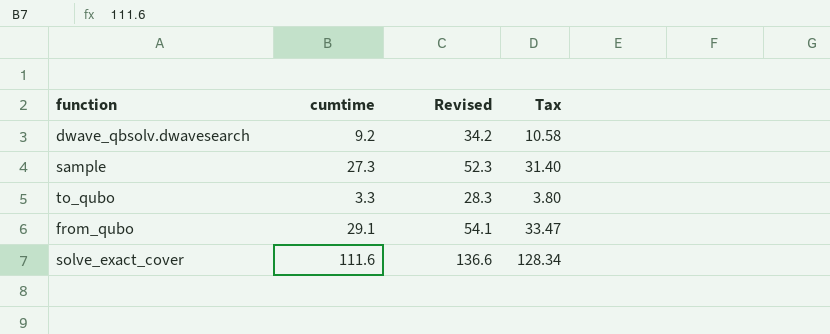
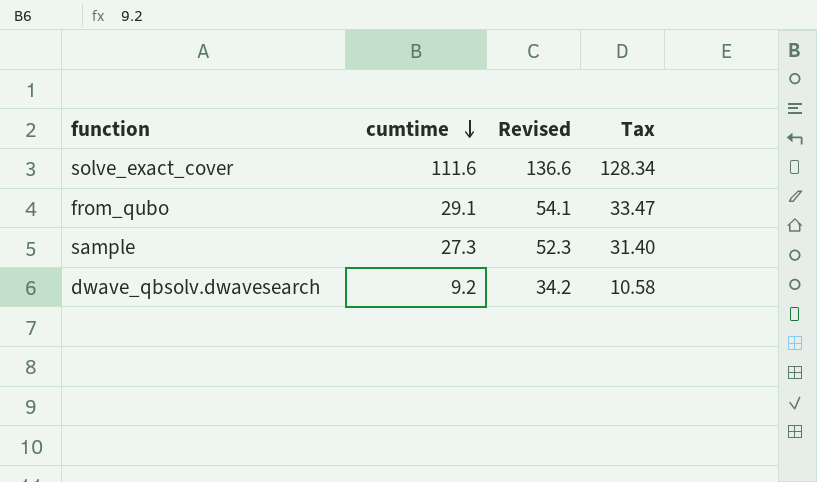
row order: none -> cumtime descending
row to_qubo: 3.3 | 28.3 | 3.80 -> none

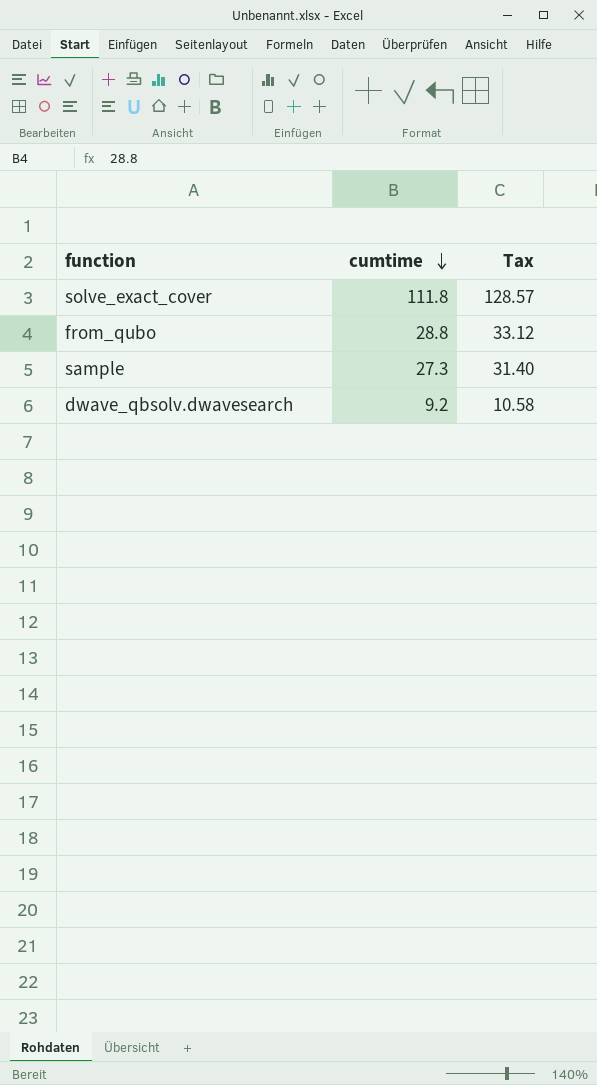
column Revised | formula: [cumtime] + 25 -> none
solve_exact_cover | cumtime: 111.6 -> 111.8
solve_exact_cover | Tax: 128.34 -> 128.57
from_qubo | cumtime: 29.1 -> 28.8
from_qubo | Tax: 33.47 -> 33.12

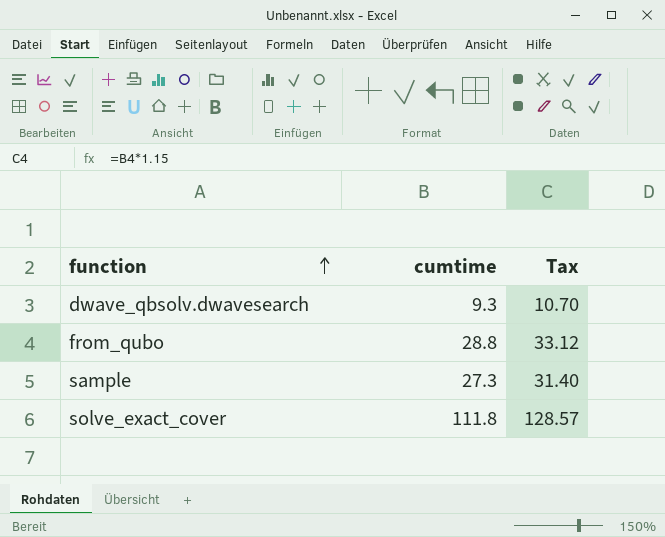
row order: cumtime descending -> function ascending
dwave_qbsolv.dwavesearch | cumtime: 9.2 -> 9.3
dwave_qbsolv.dwavesearch | Tax: 10.58 -> 10.70

